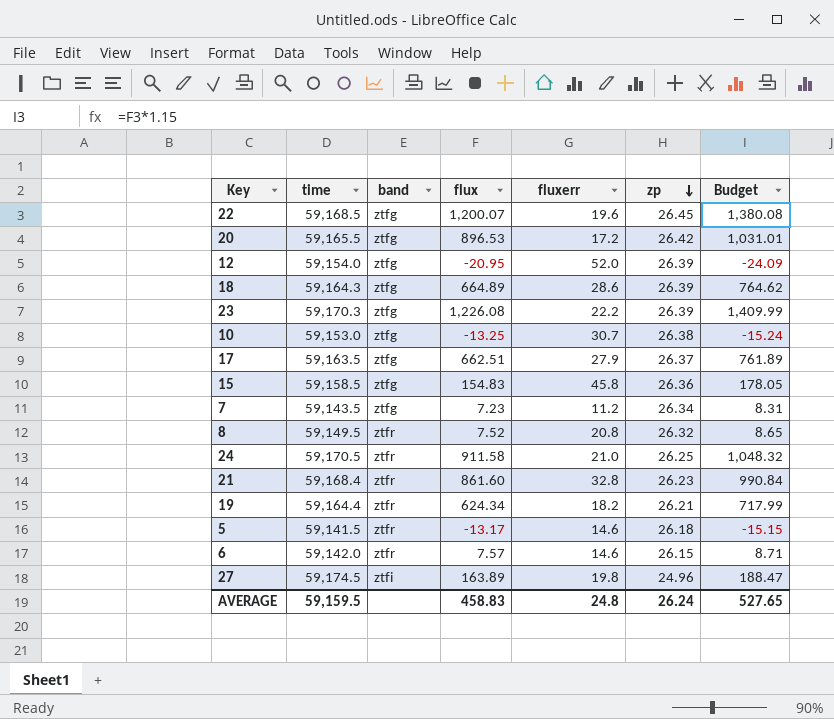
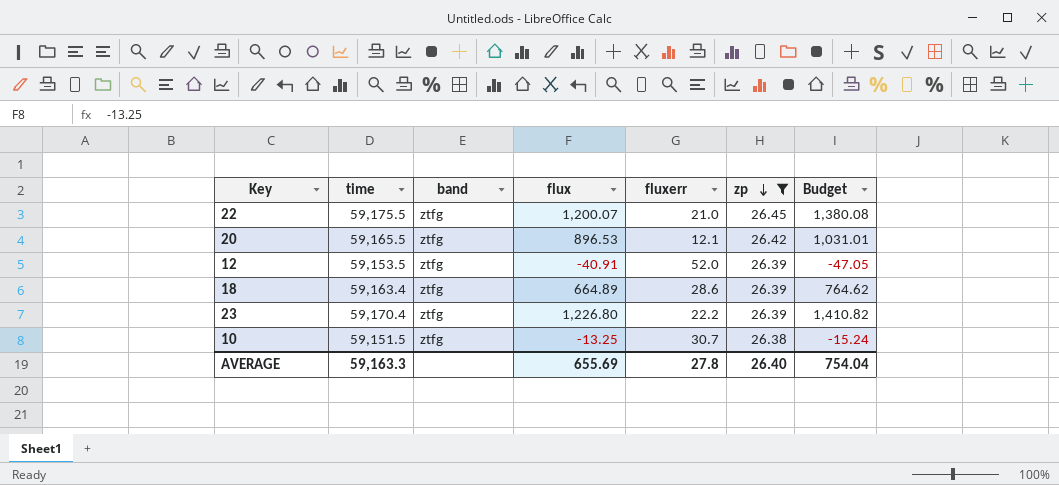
filter: none -> zp >= 26.38
22 | time: 59,168.5 -> 59,175.5
22 | fluxerr: 19.6 -> 21.0
20 | fluxerr: 17.2 -> 12.1
12 | time: 59,154.0 -> 59,153.5
12 | flux: -20.95 -> -40.91
12 | Budget: -24.09 -> -47.05
18 | time: 59,164.3 -> 59,163.4
23 | time: 59,170.3 -> 59,170.4
23 | flux: 1,226.08 -> 1,226.80
23 | Budget: 1,409.99 -> 1,410.82
10 | time: 59,153.0 -> 59,151.5
AVERAGE | time: 59,159.5 -> 59,163.3
AVERAGE | flux: 458.83 -> 655.69
AVERAGE | fluxerr: 24.8 -> 27.8
AVERAGE | zp: 26.24 -> 26.40
AVERAGE | Budget: 527.65 -> 754.04

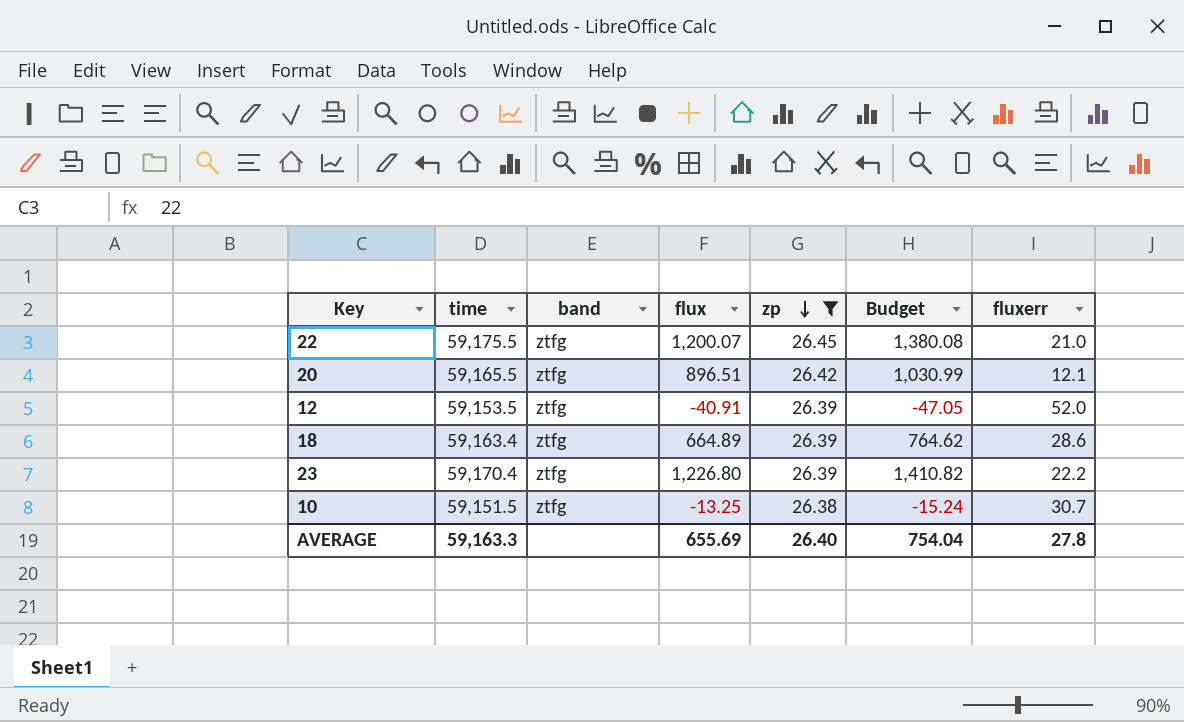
column fluxerr | position: 5 -> 7
20 | flux: 896.53 -> 896.51
20 | Budget: 1,031.01 -> 1,030.99

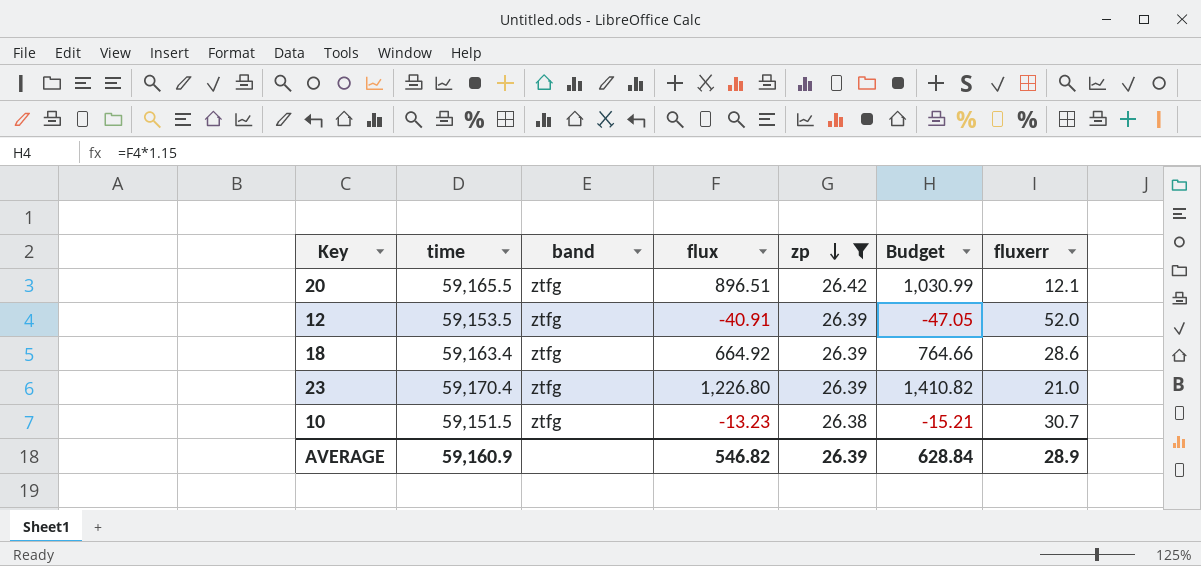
row 22: 59,175.5 | ztfg | 1,200.07 | 26.45 | 1,380.08 | 21.0 -> none
18 | flux: 664.89 -> 664.92
18 | Budget: 764.62 -> 764.66
23 | fluxerr: 22.2 -> 21.0
10 | flux: -13.25 -> -13.23
10 | Budget: -15.24 -> -15.21
AVERAGE | time: 59,163.3 -> 59,160.9
AVERAGE | flux: 655.69 -> 546.82
AVERAGE | zp: 26.40 -> 26.39
AVERAGE | Budget: 754.04 -> 628.84
AVERAGE | fluxerr: 27.8 -> 28.9

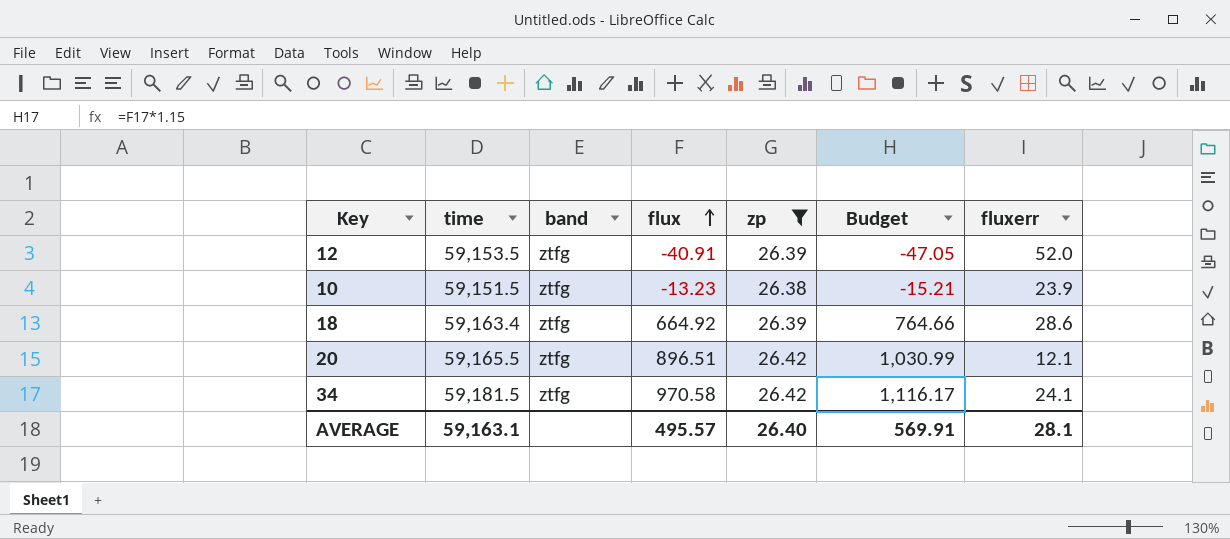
row order: zp descending -> flux ascending
row 23: 59,170.4 | ztfg | 1,226.80 | 26.39 | 1,410.82 | 21.0 -> none
10 | fluxerr: 30.7 -> 23.9
row 34: none -> 59,181.5 | ztfg | 970.58 | 26.42 | 1,116.17 | 24.1
AVERAGE | time: 59,160.9 -> 59,163.1
AVERAGE | flux: 546.82 -> 495.57
AVERAGE | zp: 26.39 -> 26.40
AVERAGE | Budget: 628.84 -> 569.91
AVERAGE | fluxerr: 28.9 -> 28.1

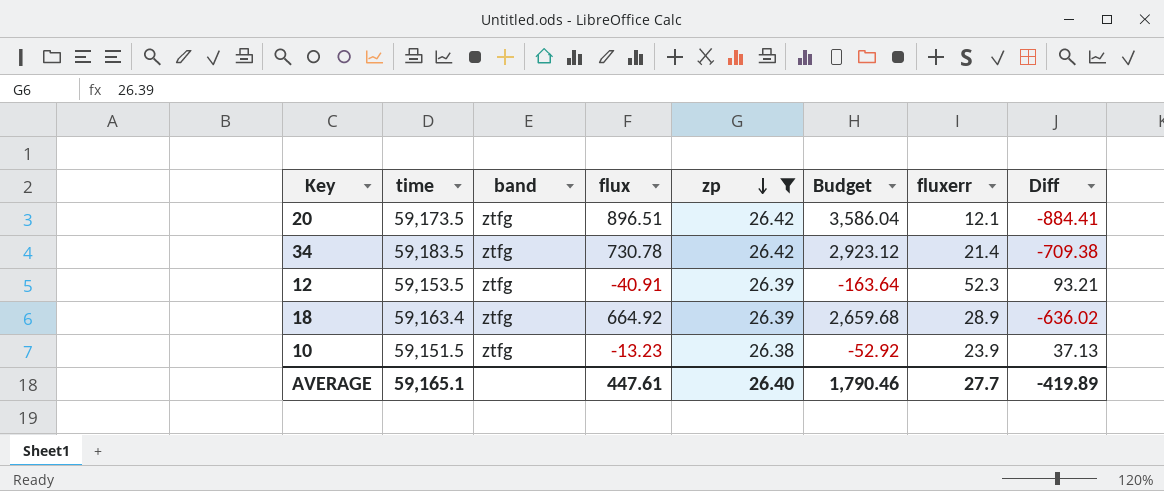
row order: flux ascending -> zp descending
column Budget | formula: [flux] * 1.15 -> [flux] * 4
column Diff | formula: none -> [fluxerr] - [flux]
20 | time: 59,165.5 -> 59,173.5
34 | time: 59,181.5 -> 59,183.5
34 | flux: 970.58 -> 730.78
34 | fluxerr: 24.1 -> 21.4
12 | fluxerr: 52.0 -> 52.3
18 | fluxerr: 28.6 -> 28.9
AVERAGE | time: 59,163.1 -> 59,165.1
AVERAGE | flux: 495.57 -> 447.61
AVERAGE | Budget: 569.91 -> 1,790.46
AVERAGE | fluxerr: 28.1 -> 27.7

